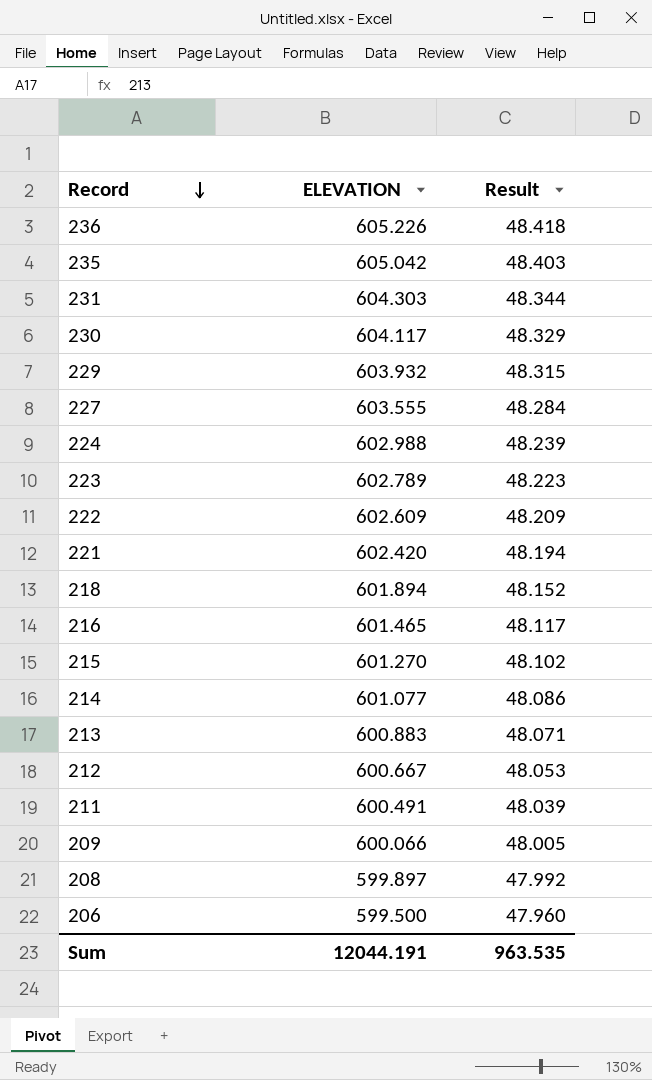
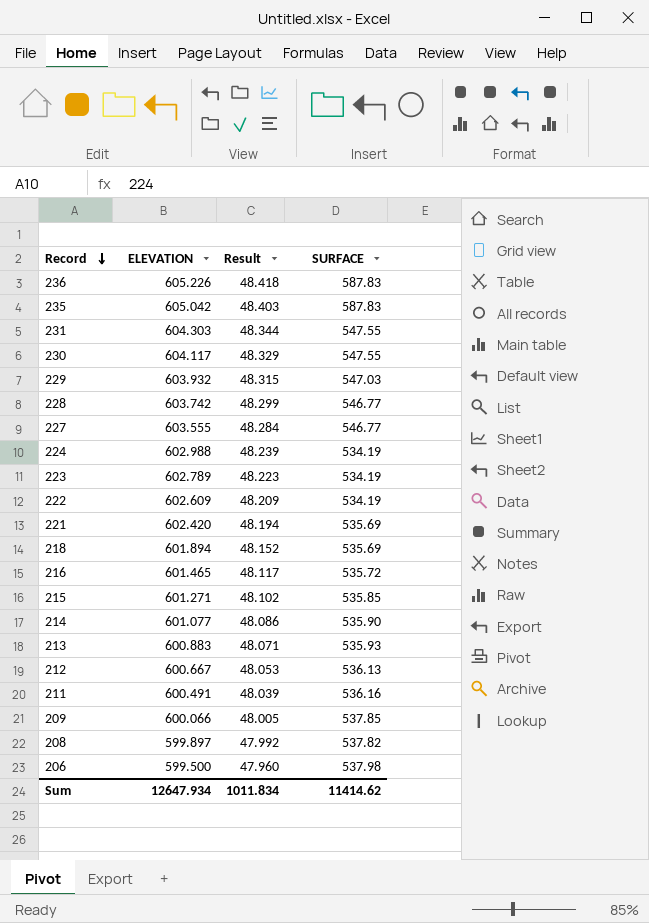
column SURFACE | position: none -> 4
row 228: none -> 603.742 | 48.299 | 546.77
215 | ELEVATION: 601.270 -> 601.271
Sum | ELEVATION: 12044.191 -> 12647.934
Sum | Result: 963.535 -> 1011.834

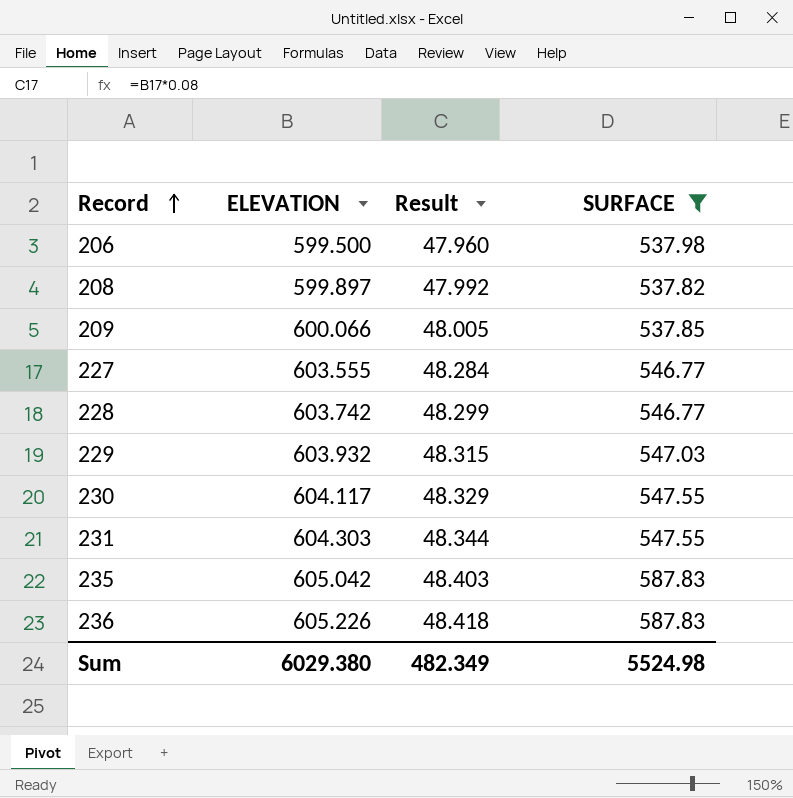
filter: none -> SURFACE >= 537.82
row order: Record descending -> Record ascending
Sum | ELEVATION: 12647.934 -> 6029.380
Sum | Result: 1011.834 -> 482.349
Sum | SURFACE: 11414.62 -> 5524.98

